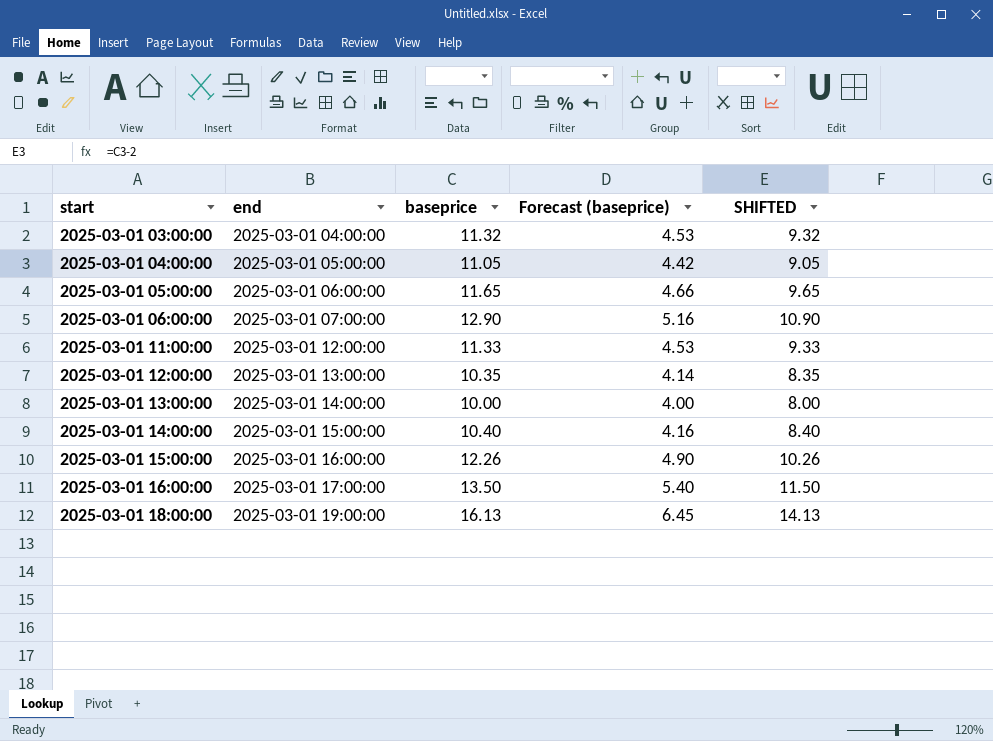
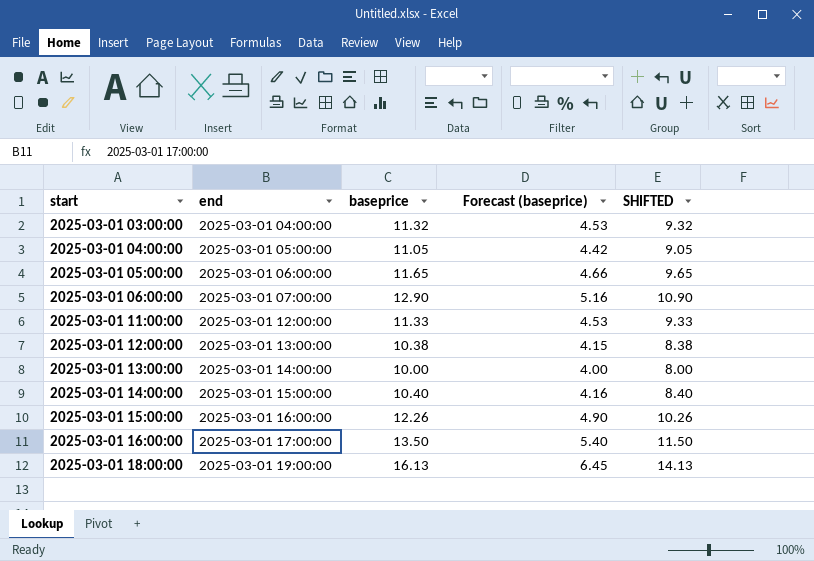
2025-03-01 12:00:00 | baseprice: 10.35 -> 10.38
2025-03-01 12:00:00 | Forecast (baseprice): 4.14 -> 4.15
2025-03-01 12:00:00 | SHIFTED: 8.35 -> 8.38

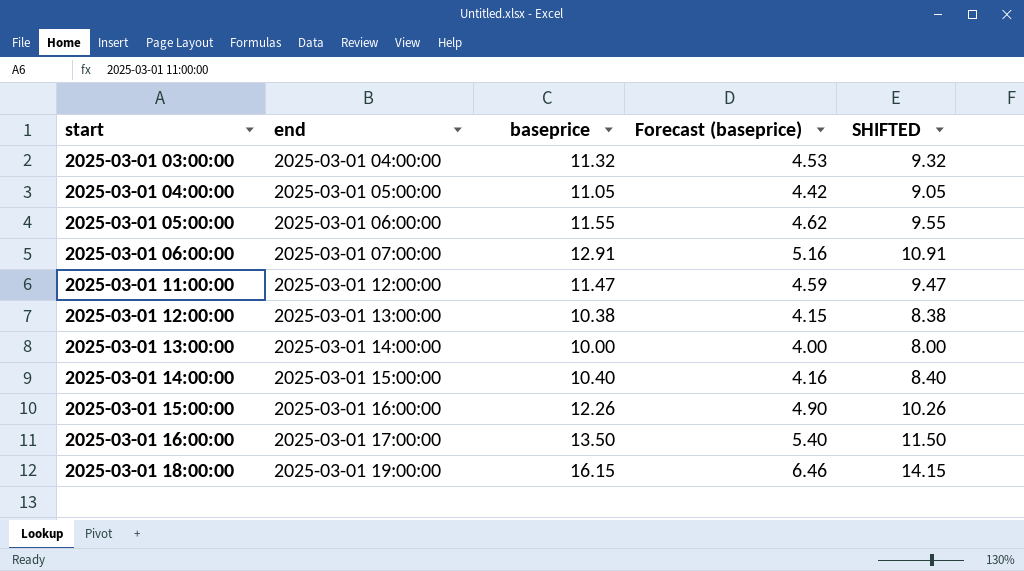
2025-03-01 05:00:00 | baseprice: 11.65 -> 11.55
2025-03-01 05:00:00 | Forecast (baseprice): 4.66 -> 4.62
2025-03-01 05:00:00 | SHIFTED: 9.65 -> 9.55
2025-03-01 06:00:00 | baseprice: 12.90 -> 12.91
2025-03-01 06:00:00 | SHIFTED: 10.90 -> 10.91
2025-03-01 11:00:00 | baseprice: 11.33 -> 11.47
2025-03-01 11:00:00 | Forecast (baseprice): 4.53 -> 4.59
2025-03-01 11:00:00 | SHIFTED: 9.33 -> 9.47
2025-03-01 18:00:00 | baseprice: 16.13 -> 16.15
2025-03-01 18:00:00 | Forecast (baseprice): 6.45 -> 6.46
2025-03-01 18:00:00 | SHIFTED: 14.13 -> 14.15

